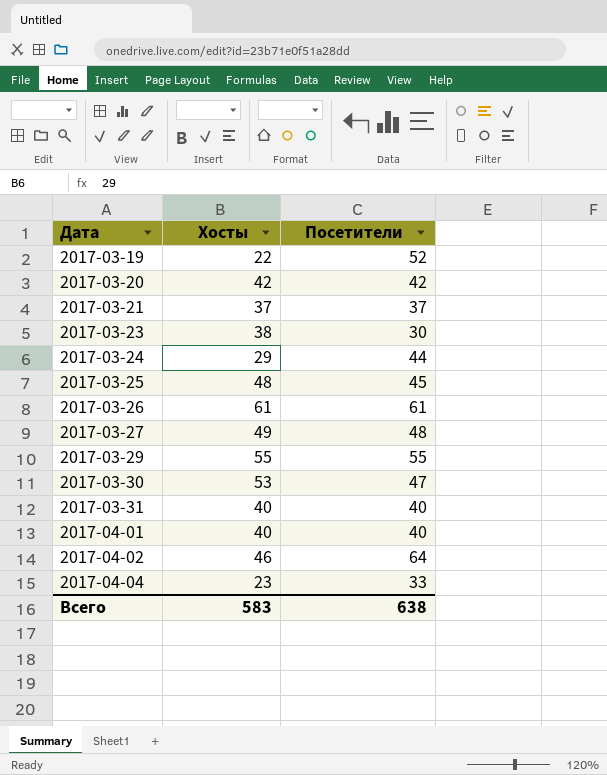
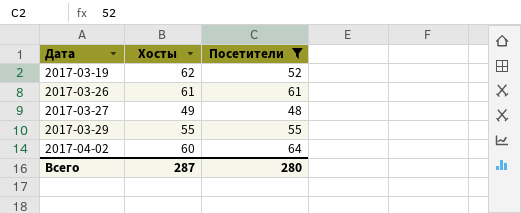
filter: none -> Посетители >= 48
2017-03-19 | Хосты: 22 -> 62
2017-04-02 | Хосты: 46 -> 60
Всего | Хосты: 583 -> 287
Всего | Посетители: 638 -> 280

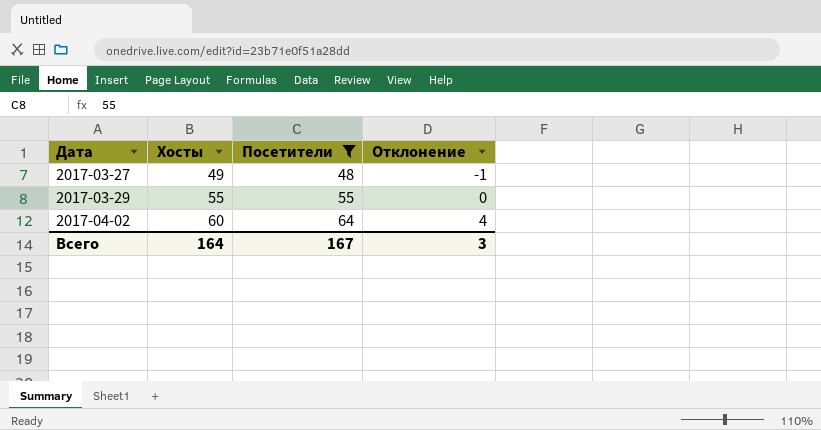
column Отклонение | formula: none -> [Посетители] - [Хосты]
row 2017-03-19: 62 | 52 -> none
row 2017-03-26: 61 | 61 -> none
Всего | Хосты: 287 -> 164
Всего | Посетители: 280 -> 167

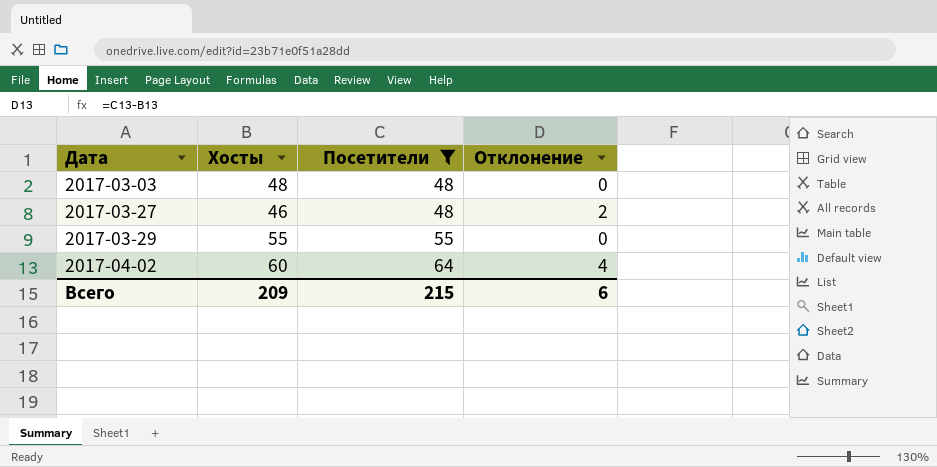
row 2017-03-03: none -> 48 | 48 | 0
2017-03-27 | Хосты: 49 -> 46
2017-03-27 | Отклонение: -1 -> 2
Всего | Хосты: 164 -> 209
Всего | Посетители: 167 -> 215
Всего | Отклонение: 3 -> 6

